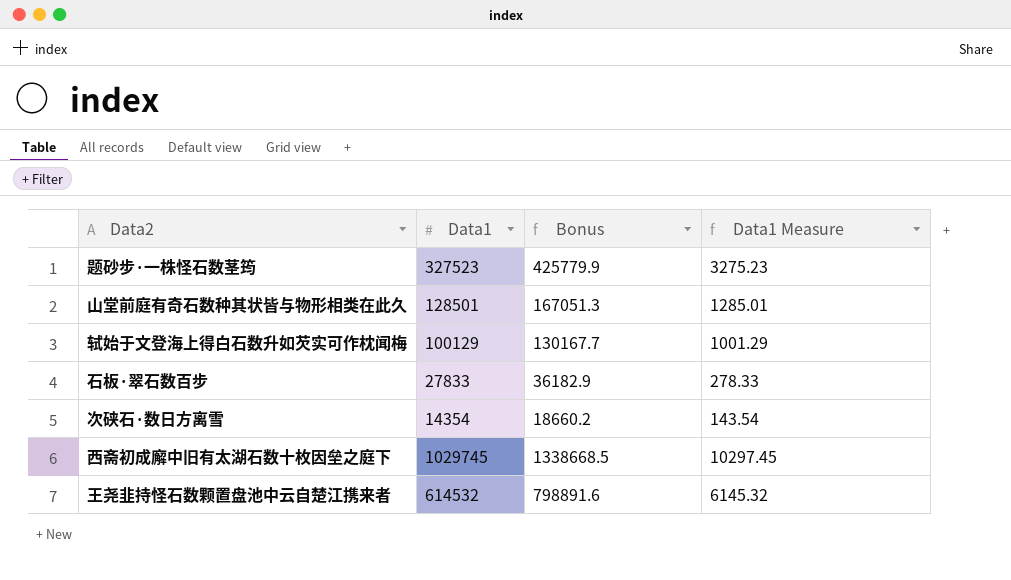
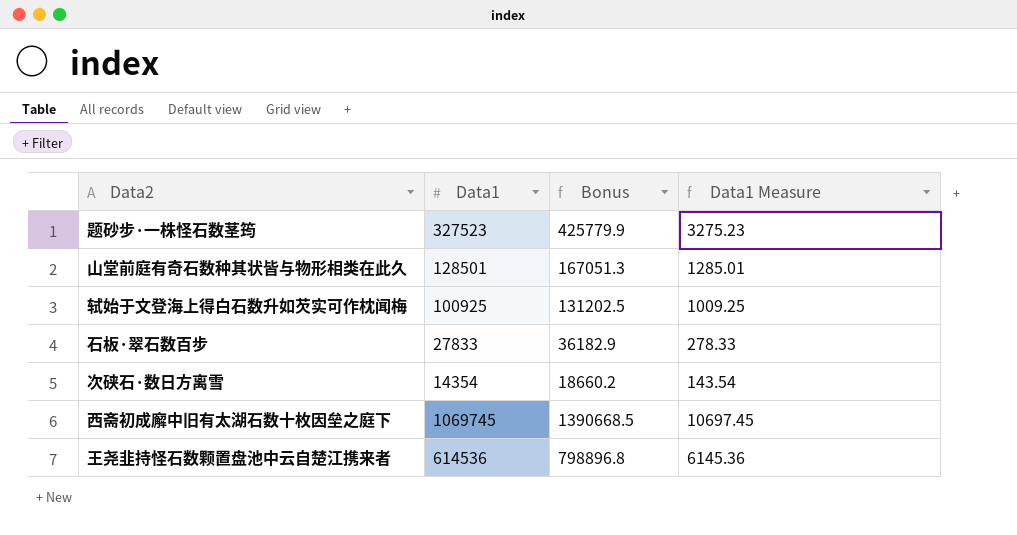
轼始于文登海上得白石数升如芡实可作枕闻梅 | Data1: 100129 -> 100925
轼始于文登海上得白石数升如芡实可作枕闻梅 | Bonus: 130167.7 -> 131202.5
轼始于文登海上得白石数升如芡实可作枕闻梅 | Data1 Measure: 1001.29 -> 1009.25
西斋初成廨中旧有太湖石数十枚因垒之庭下 | Data1: 1029745 -> 1069745
西斋初成廨中旧有太湖石数十枚因垒之庭下 | Bonus: 1338668.5 -> 1390668.5
西斋初成廨中旧有太湖石数十枚因垒之庭下 | Data1 Measure: 10297.45 -> 10697.45
王尧韭持怪石数颗置盘池中云自楚江携来者 | Data1: 614532 -> 614536
王尧韭持怪石数颗置盘池中云自楚江携来者 | Bonus: 798891.6 -> 798896.8
王尧韭持怪石数颗置盘池中云自楚江携来者 | Data1 Measure: 6145.32 -> 6145.36

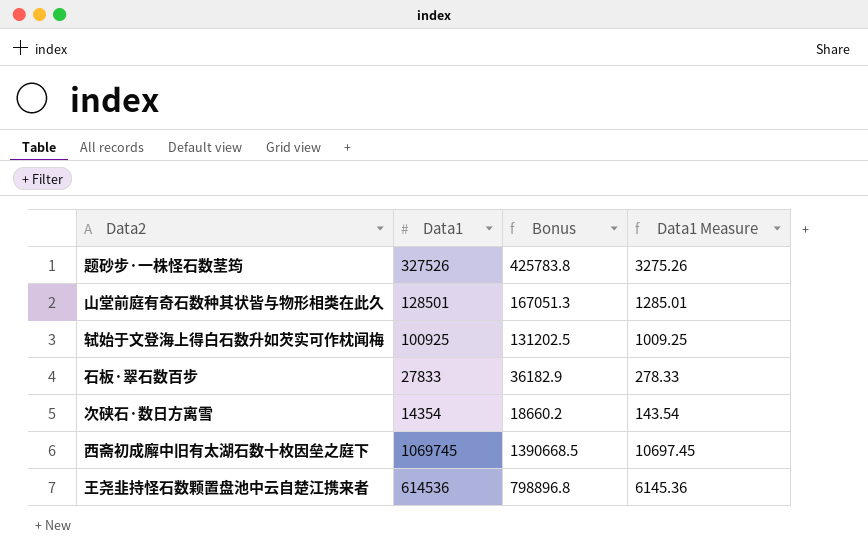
题砂步·一株怪石数茎筠 | Data1: 327523 -> 327526
题砂步·一株怪石数茎筠 | Bonus: 425779.9 -> 425783.8
题砂步·一株怪石数茎筠 | Data1 Measure: 3275.23 -> 3275.26

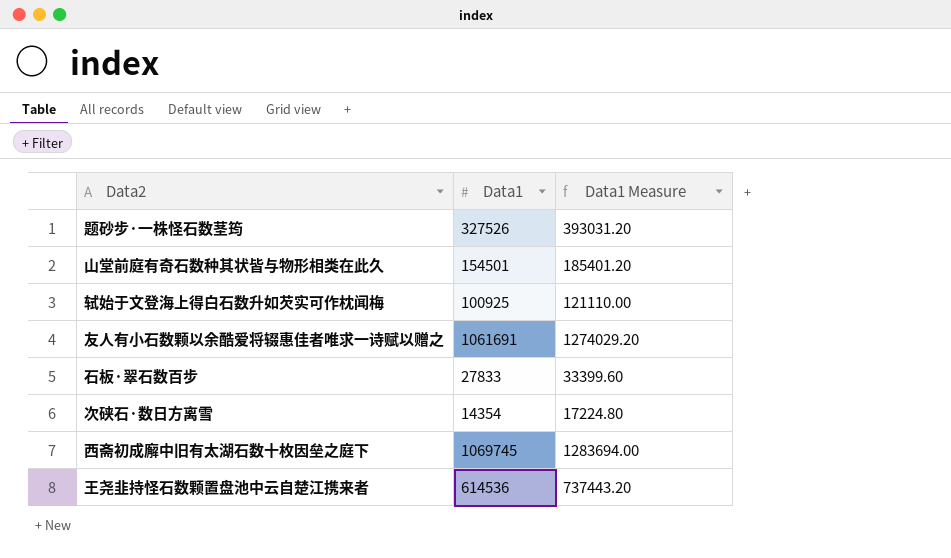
column Bonus | formula: [Data1] * 1.3 -> none
column Data1 Measure | formula: [Data1] * 0.01 -> [Data1] * 1.2
山堂前庭有奇石数种其状皆与物形相类在此久 | Data1: 128501 -> 154501
row 友人有小石数颗以余酷爱将辍惠佳者唯求一诗赋以赠之: none -> 1061691 | 1274029.20

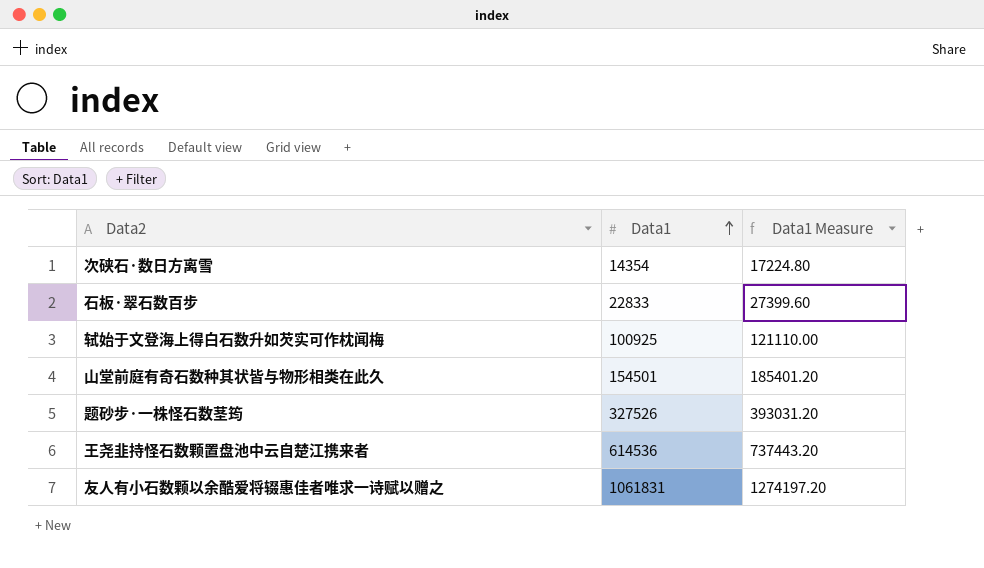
row order: none -> Data1 ascending
row 西斋初成廨中旧有太湖石数十枚因垒之庭下: 1069745 | 1283694.00 -> none
石板·翠石数百步 | Data1: 27833 -> 22833
石板·翠石数百步 | Data1 Measure: 33399.60 -> 27399.60
友人有小石数颗以余酷爱将辍惠佳者唯求一诗赋以赠之 | Data1: 1061691 -> 1061831
友人有小石数颗以余酷爱将辍惠佳者唯求一诗赋以赠之 | Data1 Measure: 1274029.20 -> 1274197.20

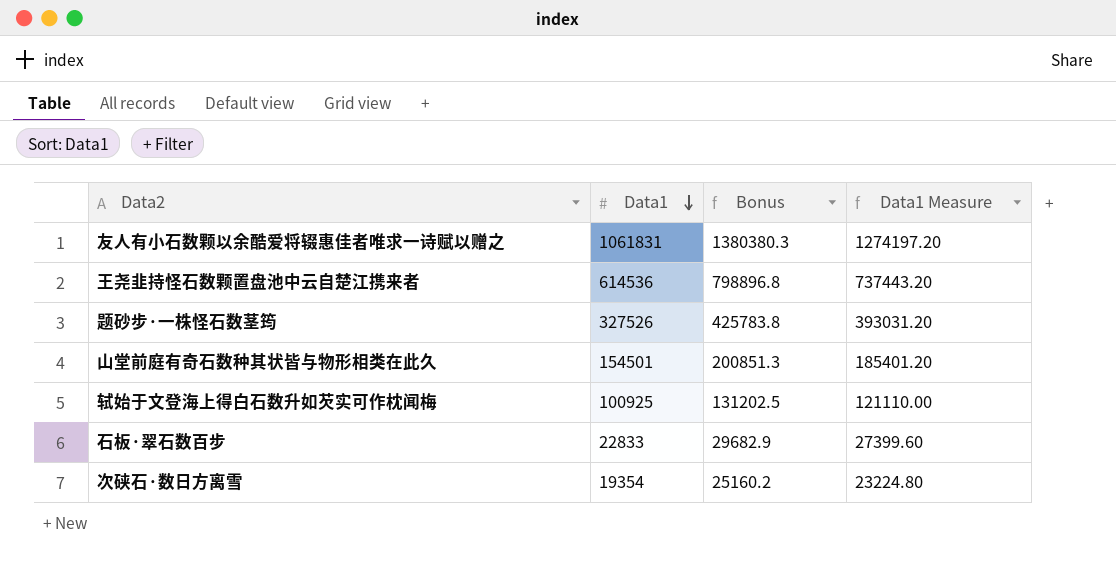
row order: Data1 ascending -> Data1 descending
column Bonus | formula: none -> [Data1] * 1.3
次硖石·数日方离雪 | Data1: 14354 -> 19354
次硖石·数日方离雪 | Data1 Measure: 17224.80 -> 23224.80

